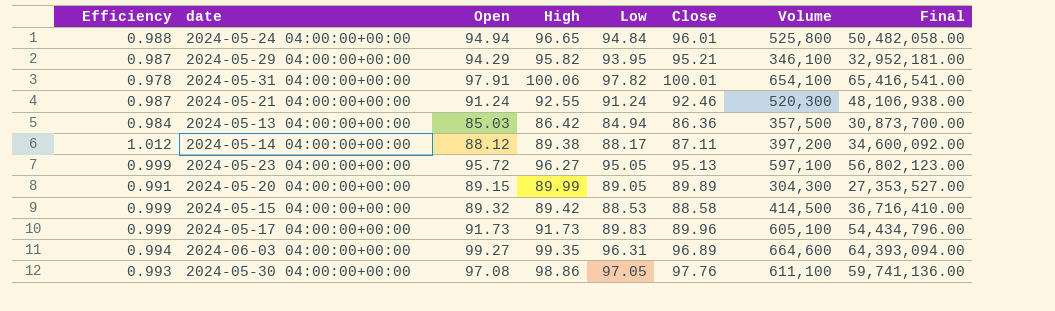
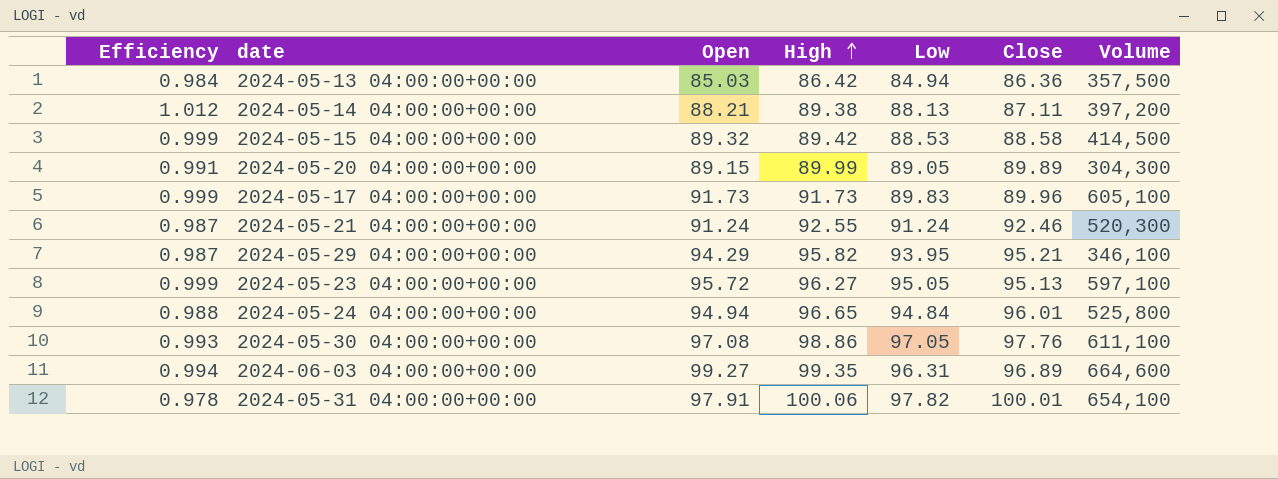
row order: none -> High ascending
column Final | formula: [Close] * [Volume] -> none
2024-05-14 04:00:00+00:00 | Open: 88.12 -> 88.21
2024-05-14 04:00:00+00:00 | Low: 88.17 -> 88.13

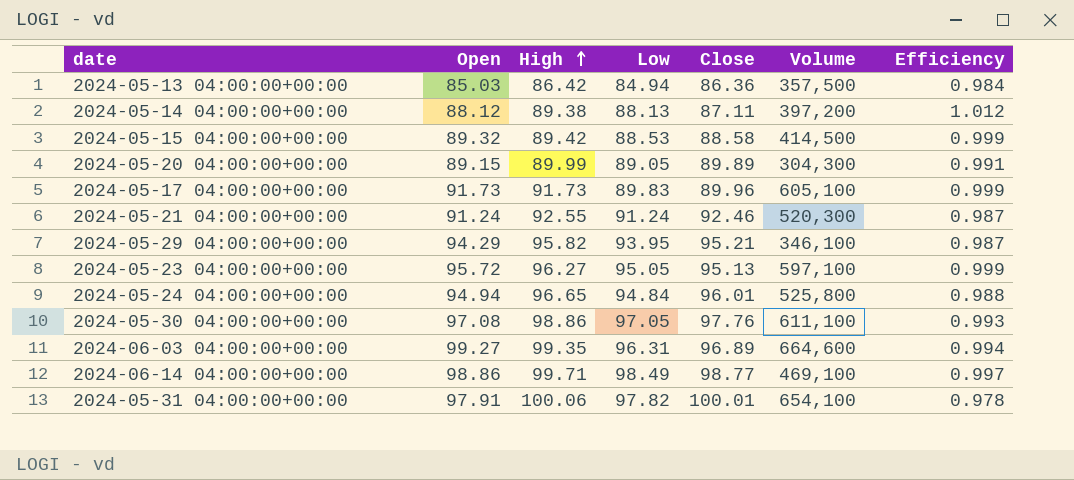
column Efficiency | position: 1 -> 7
2024-05-14 04:00:00+00:00 | Open: 88.21 -> 88.12
row 2024-06-14 04:00:00+00:00: none -> 98.86 | 99.71 | 98.49 | 98.77 | 469,100 | 0.997

